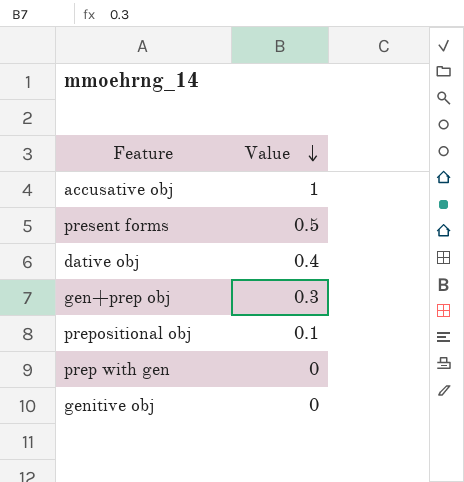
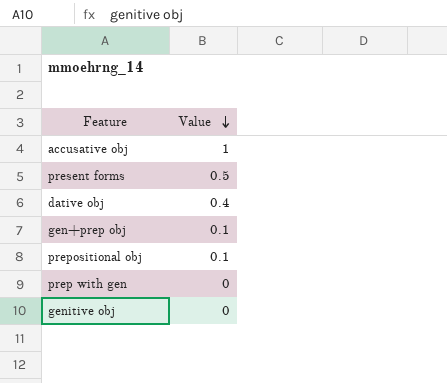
gen+prep obj | Value: 0.3 -> 0.1

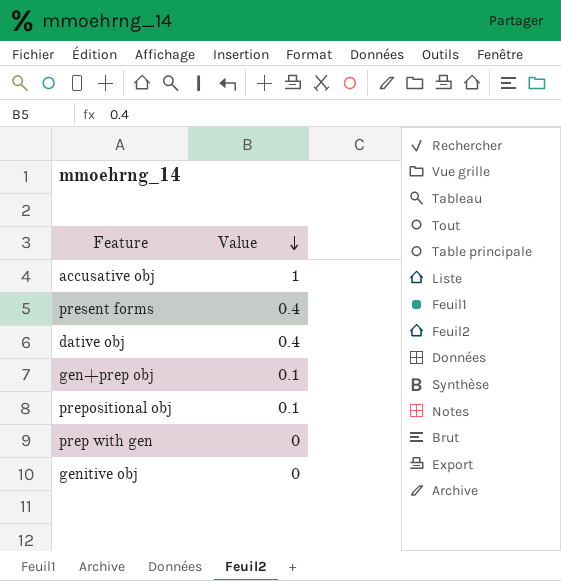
present forms | Value: 0.5 -> 0.4

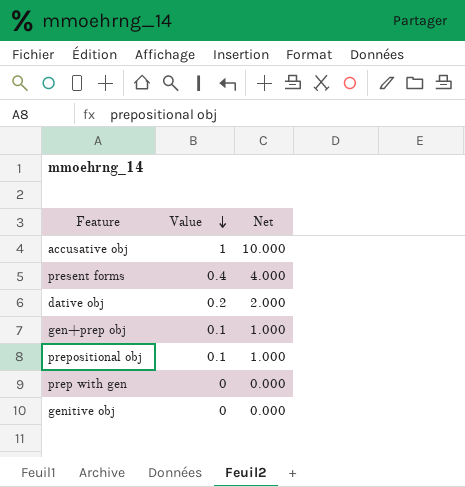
column Net | formula: none -> [Value] * 10
dative obj | Value: 0.4 -> 0.2

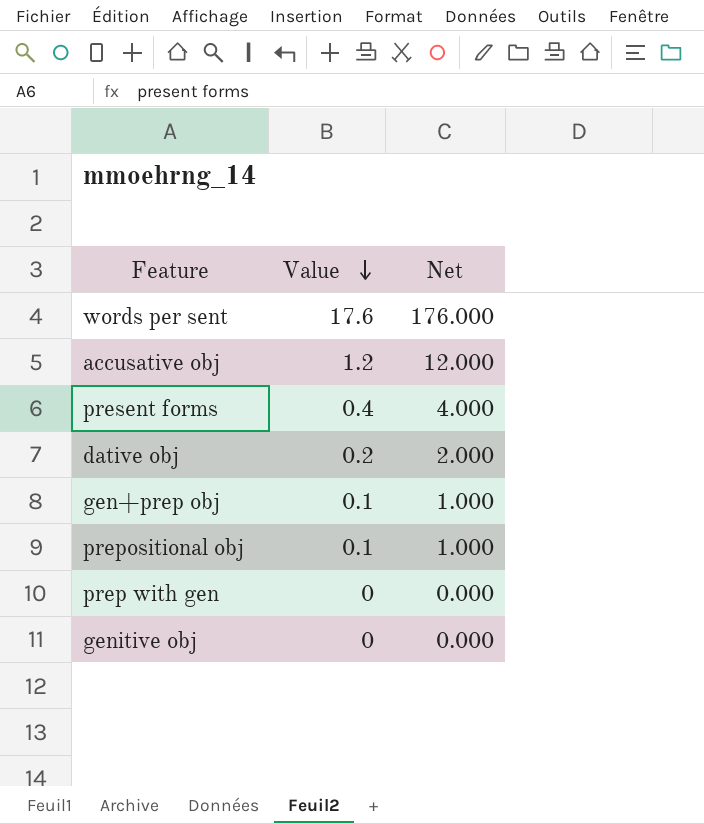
row words per sent: none -> 17.6 | 176.000
accusative obj | Value: 1 -> 1.2
accusative obj | Net: 10.000 -> 12.000

